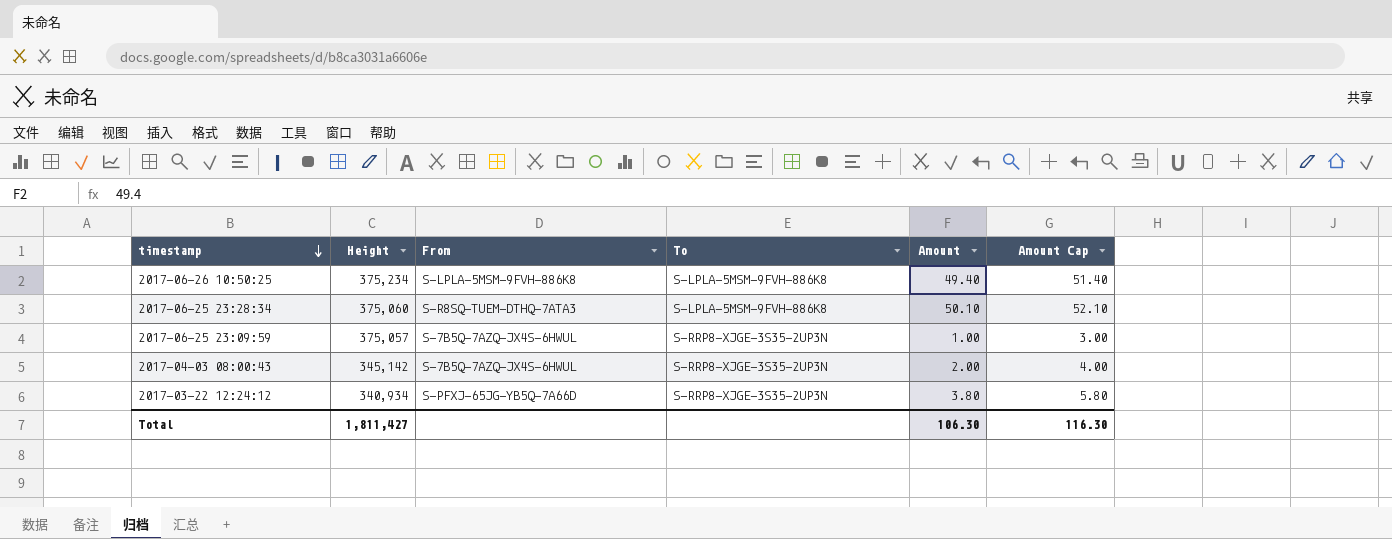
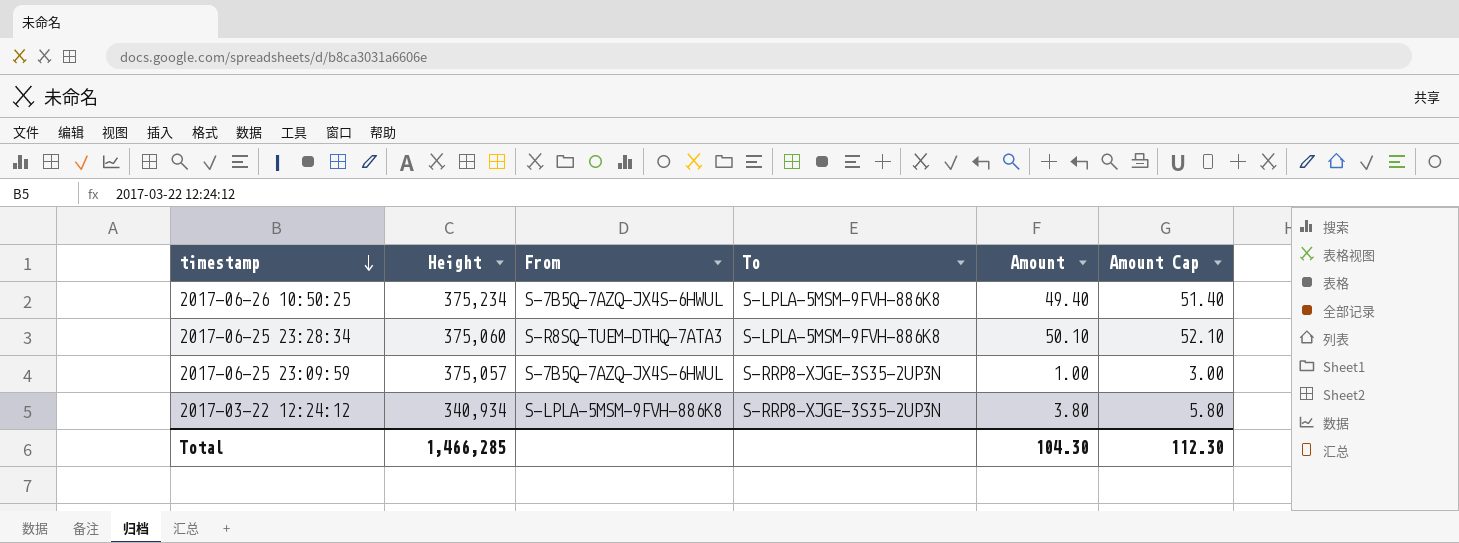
row 2017-04-03 08:00:43: 345,142 | S-7B5Q-7AZQ-JX4S-6HWUL | S-RRP8-XJGE-3S35-2UP3N | 2.00 | 4.00 -> none
2017-06-26 10:50:25 | From: S-LPLA-5MSM-9FVH-886K8 -> S-7B5Q-7AZQ-JX4S-6HWUL
2017-03-22 12:24:12 | From: S-PFXJ-65JG-YB5Q-7A66D -> S-LPLA-5MSM-9FVH-886K8
Total | Height: 1,811,427 -> 1,466,285
Total | Amount: 106.30 -> 104.30
Total | Amount Cap: 116.30 -> 112.30

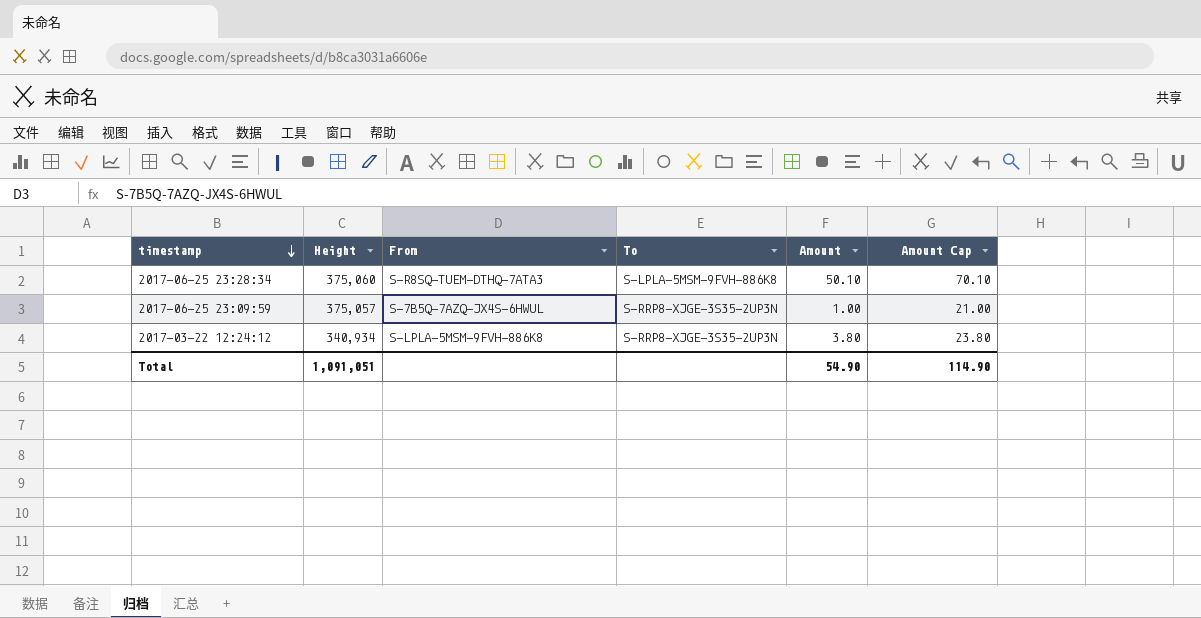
column Amount Cap | formula: [Amount] + 2 -> [Amount] + 20
row 2017-06-26 10:50:25: 375,234 | S-7B5Q-7AZQ-JX4S-6HWUL | S-LPLA-5MSM-9FVH-886K8 | 49.40 | 51.40 -> none
Total | Height: 1,466,285 -> 1,091,051
Total | Amount: 104.30 -> 54.90
Total | Amount Cap: 112.30 -> 114.90

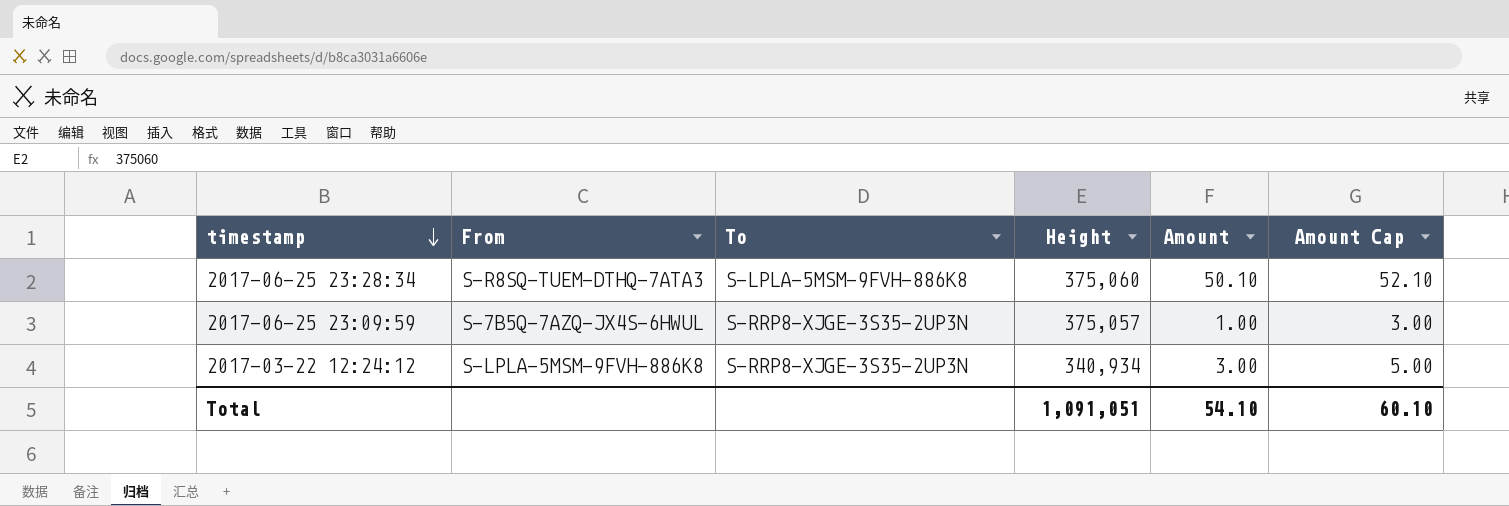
column Height | position: 2 -> 4
column Amount Cap | formula: [Amount] + 20 -> [Amount] + 2
2017-03-22 12:24:12 | Amount: 3.80 -> 3.00
Total | Amount: 54.90 -> 54.10
Total | Amount Cap: 114.90 -> 60.10

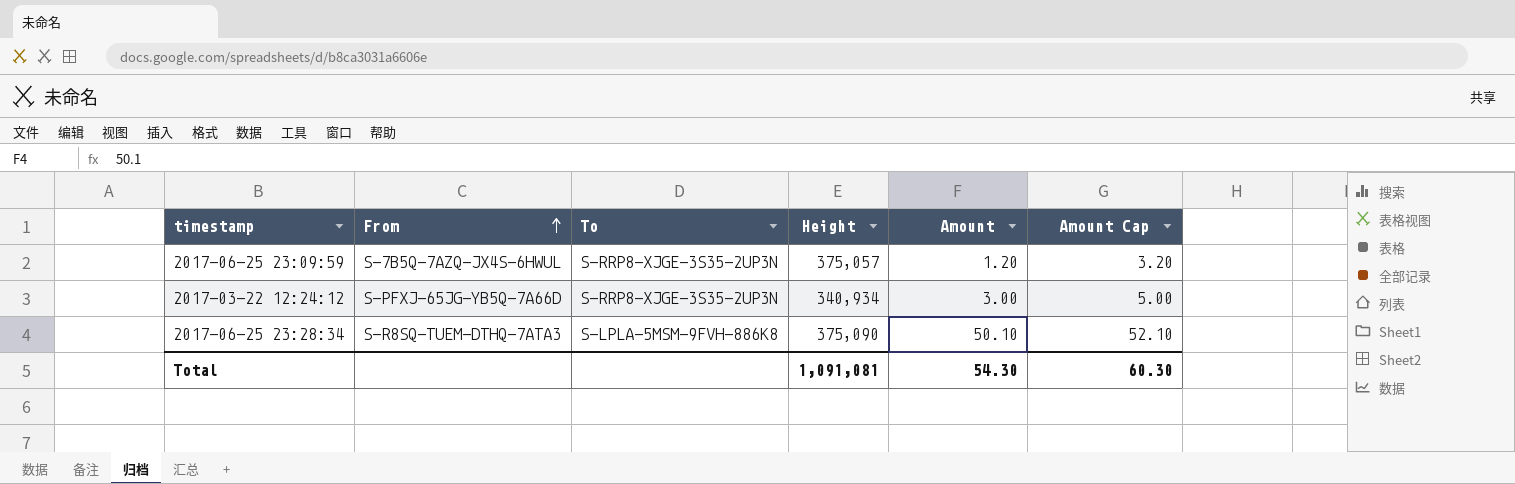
row order: timestamp descending -> From ascending
2017-06-25 23:09:59 | Amount: 1.00 -> 1.20
2017-06-25 23:09:59 | Amount Cap: 3.00 -> 3.20
2017-03-22 12:24:12 | From: S-LPLA-5MSM-9FVH-886K8 -> S-PFXJ-65JG-YB5Q-7A66D
2017-06-25 23:28:34 | Height: 375,060 -> 375,090
Total | Height: 1,091,051 -> 1,091,081
Total | Amount: 54.10 -> 54.30
Total | Amount Cap: 60.10 -> 60.30

